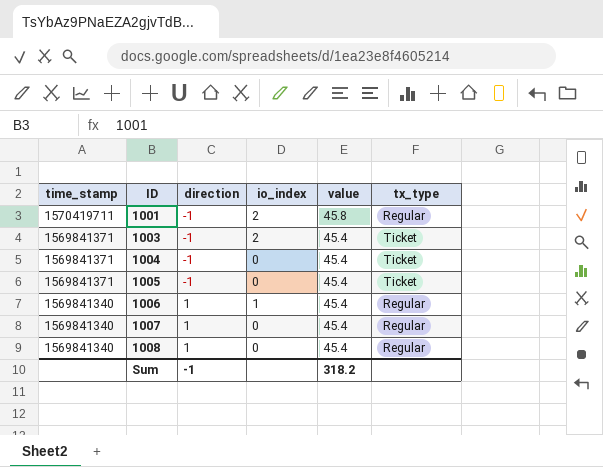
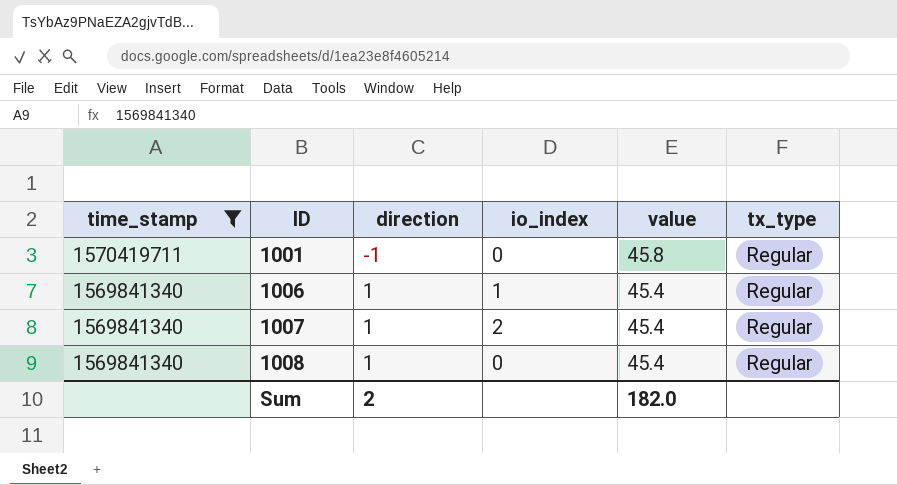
filter: none -> time_stamp != 1569841371
1001 | io_index: 2 -> 0
1007 | io_index: 0 -> 2
Sum | direction: -1 -> 2
Sum | value: 318.2 -> 182.0

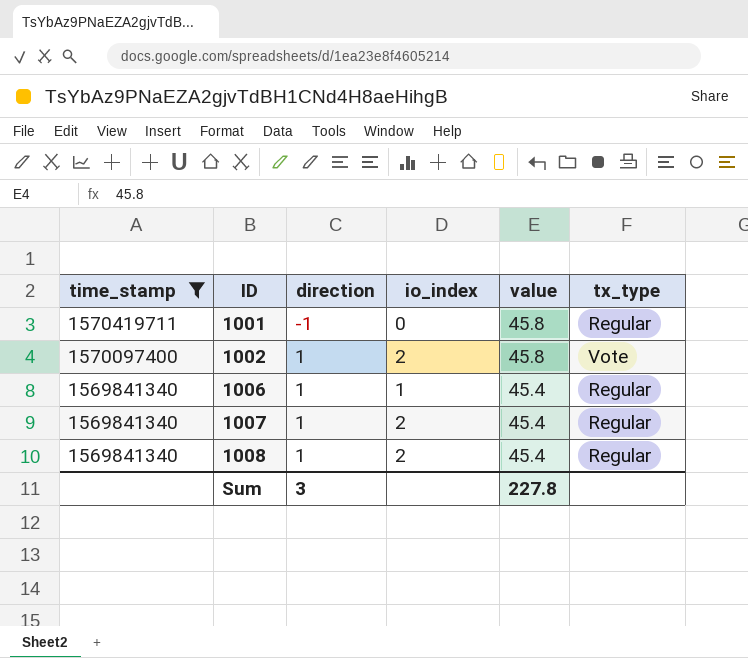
row 1002: none -> 1570097400 | 1 | 2 | 45.8 | Vote
1008 | io_index: 0 -> 2
Sum | direction: 2 -> 3
Sum | value: 182.0 -> 227.8

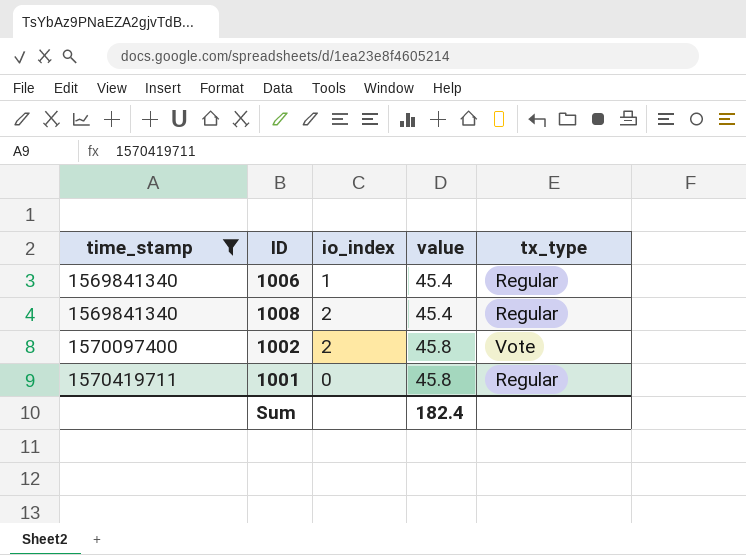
row order: time_stamp descending -> time_stamp ascending
column direction | position: 3 -> none
row 1007: 1569841340 | 1 | 2 | 45.4 | Regular -> none
Sum | value: 227.8 -> 182.4

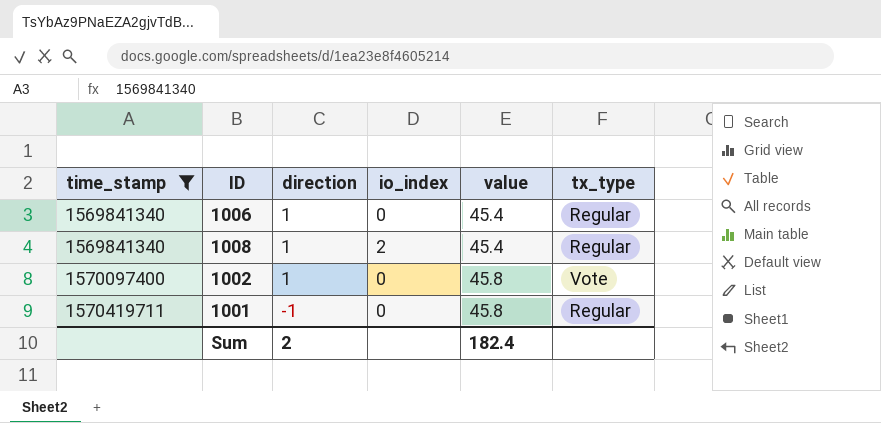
column direction | position: none -> 3
1006 | io_index: 1 -> 0
1002 | io_index: 2 -> 0

